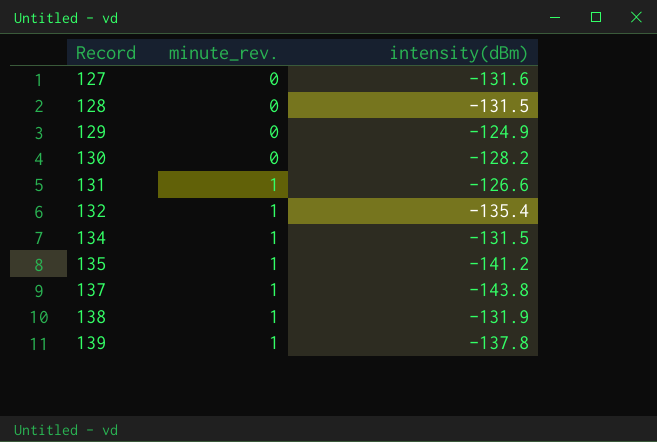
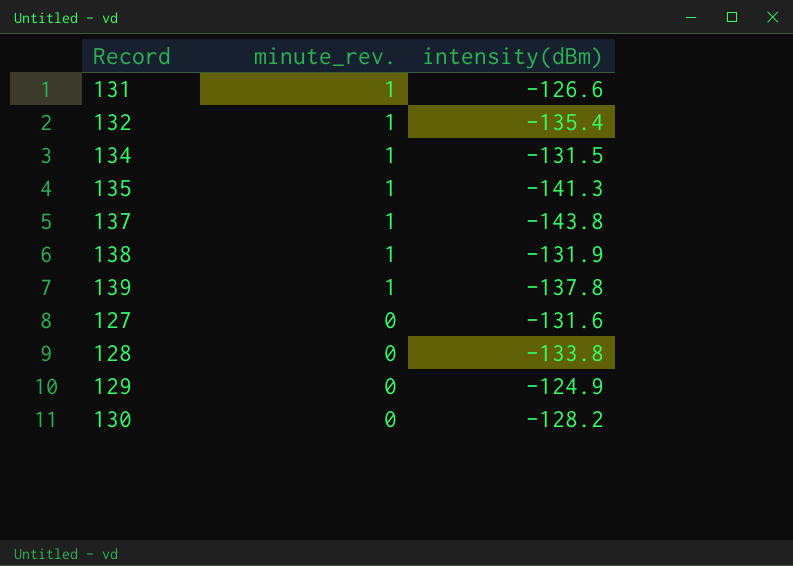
row order: Record ascending -> minute_rev. descending
135 | intensity(dBm): -141.2 -> -141.3
128 | intensity(dBm): -131.5 -> -133.8

